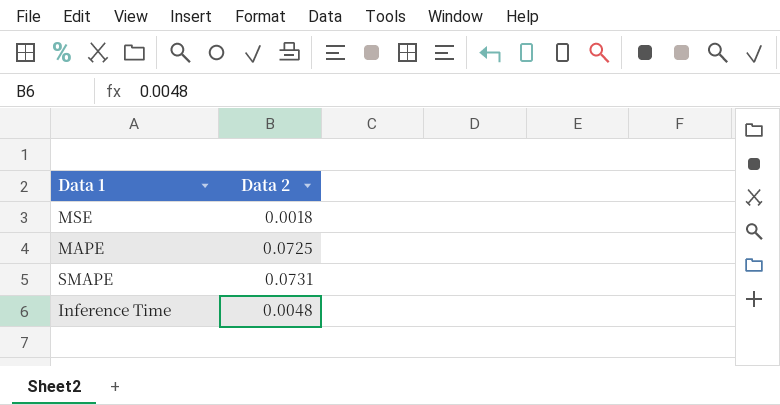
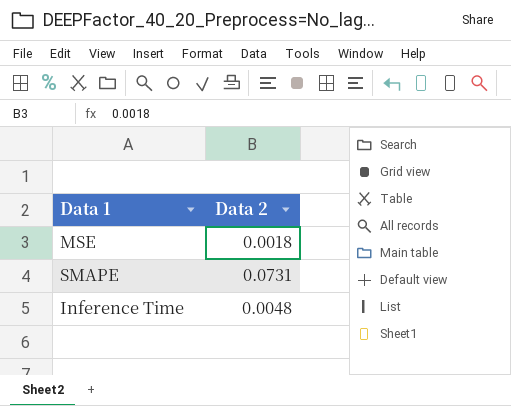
row MAPE: 0.0725 -> none

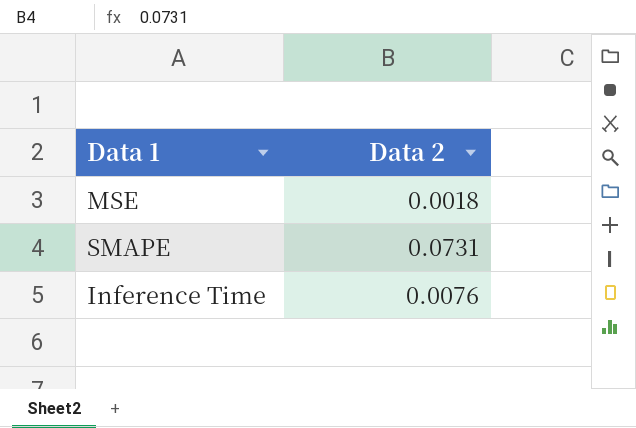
Inference Time | Data 2: 0.0048 -> 0.0076

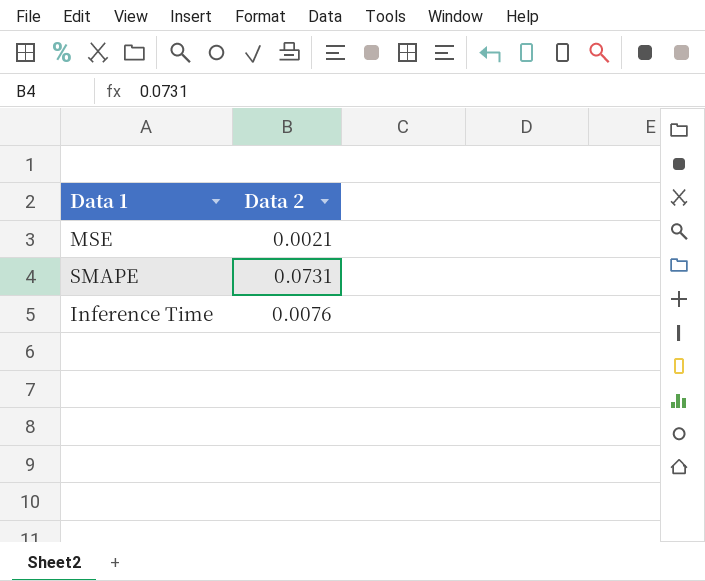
MSE | Data 2: 0.0018 -> 0.0021

